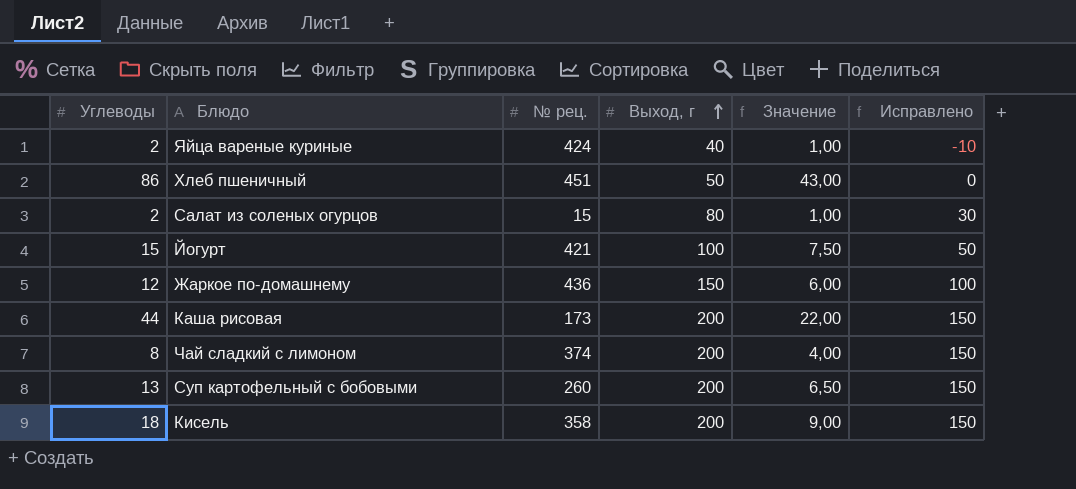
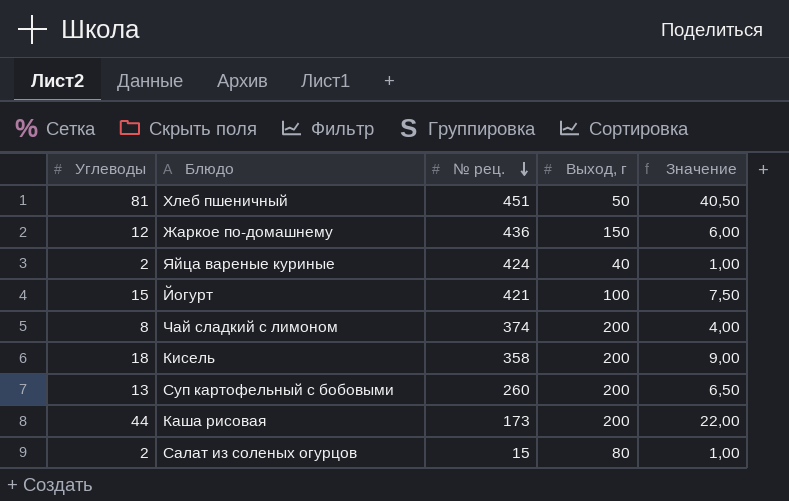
row order: Выход, г ascending -> № рец. descending
column Исправлено | formula: [Выход, г] - 50 -> none
Хлеб пшеничный | Углеводы: 86 -> 81
Хлеб пшеничный | Значение: 43,00 -> 40,50

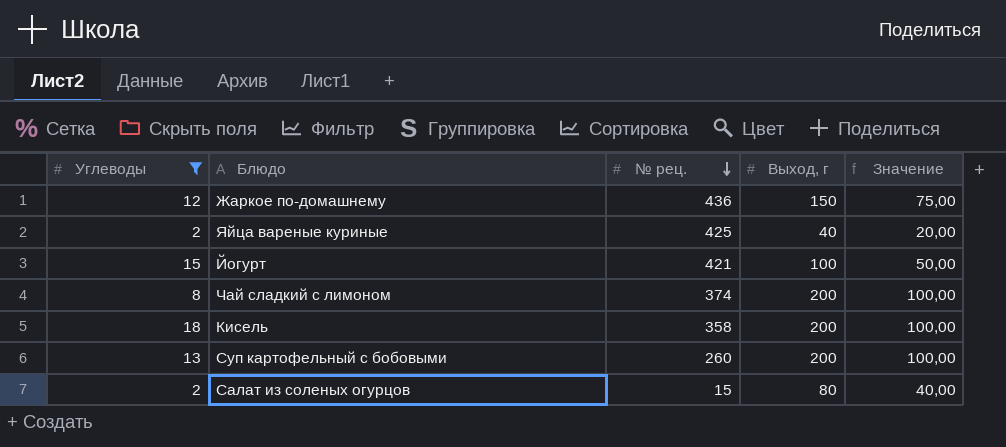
filter: none -> Углеводы <= 18
column Значение | formula: [Углеводы] * 0,5 -> [Выход, г] * 0,5
Яйца вареные куриные | № рец.: 424 -> 425

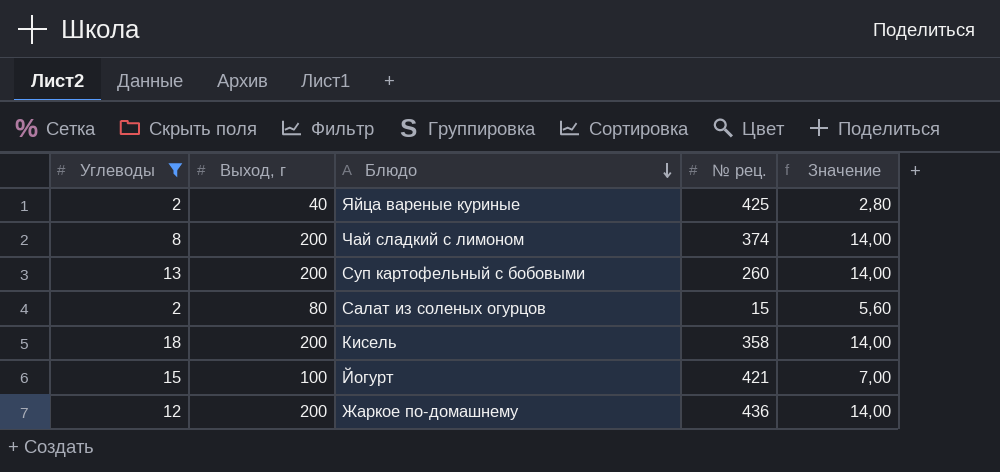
row order: № рец. descending -> Блюдо descending
column Выход, г | position: 4 -> 2
column Значение | formula: [Выход, г] * 0,5 -> [Выход, г] * 0,07
Жаркое по-домашнему | Выход, г: 150 -> 200

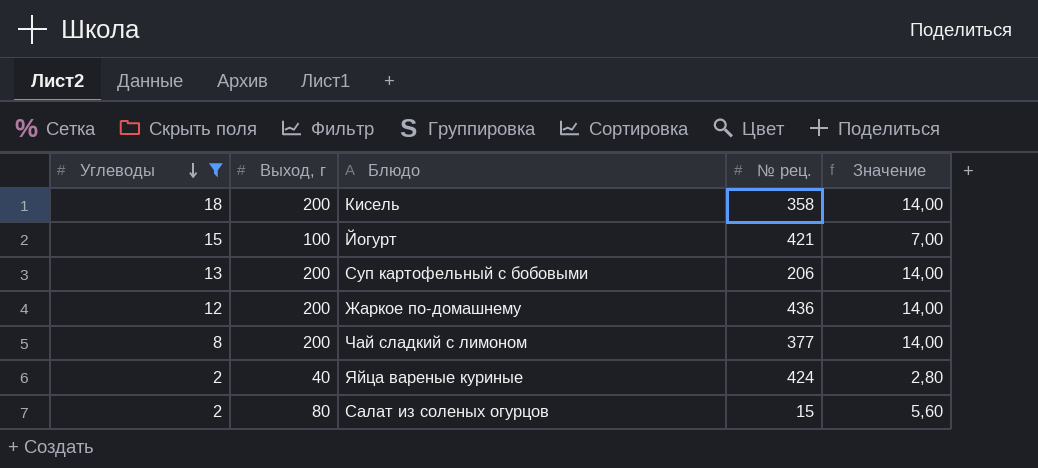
row order: Блюдо descending -> Углеводы descending
Суп картофельный с бобовыми | № рец.: 260 -> 206
Чай сладкий с лимоном | № рец.: 374 -> 377
Яйца вареные куриные | № рец.: 425 -> 424

